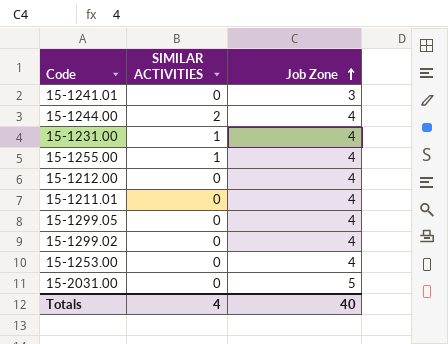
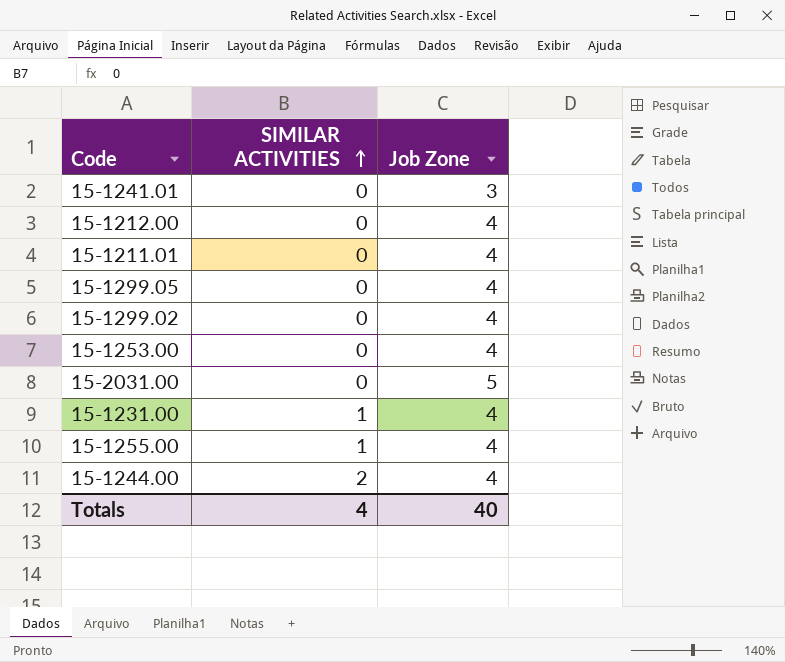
row order: Job Zone ascending -> SIMILAR ACTIVITIES ascending

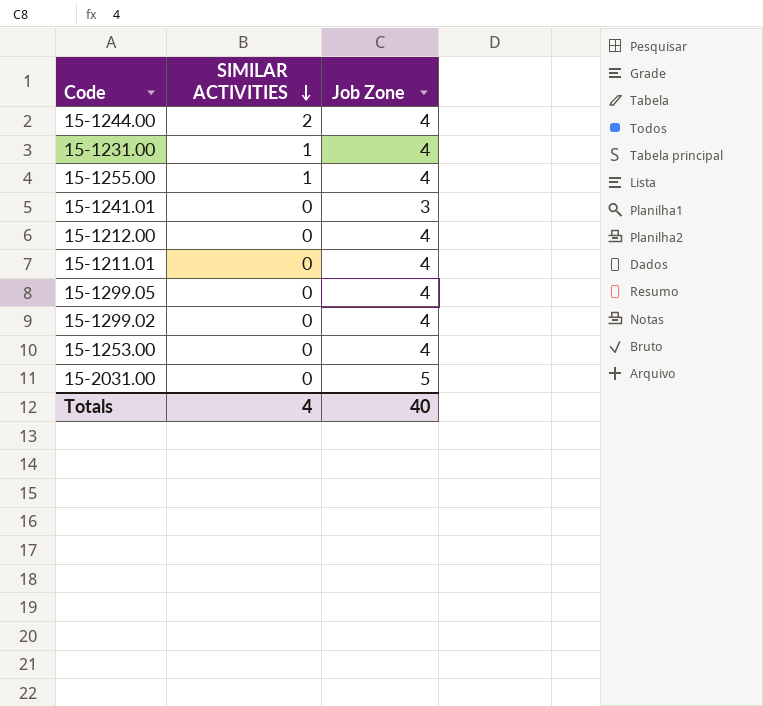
row order: SIMILAR ACTIVITIES ascending -> SIMILAR ACTIVITIES descending

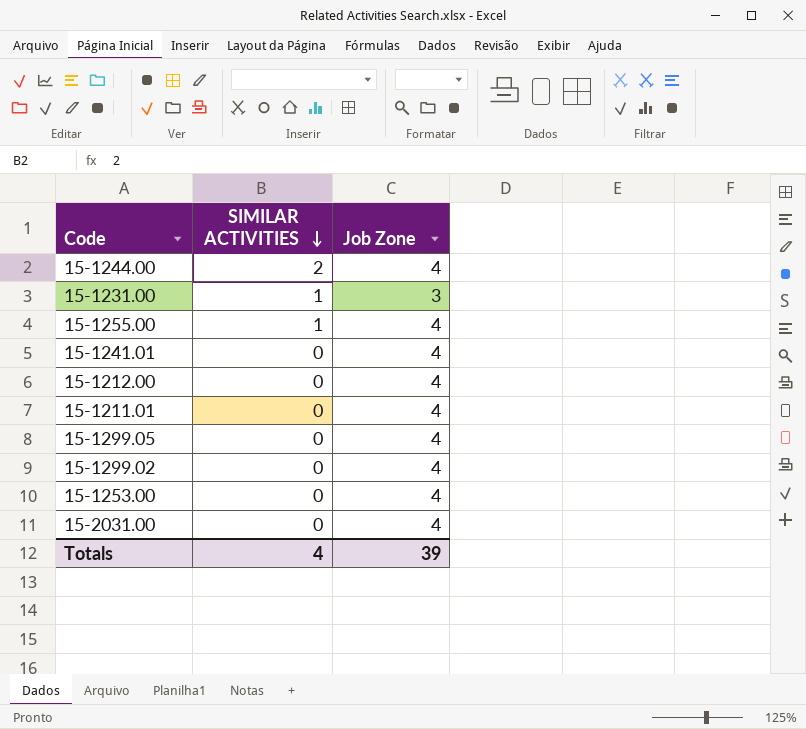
15-1231.00 | Job Zone: 4 -> 3
15-1241.01 | Job Zone: 3 -> 4
15-2031.00 | Job Zone: 5 -> 4
Totals | Job Zone: 40 -> 39

